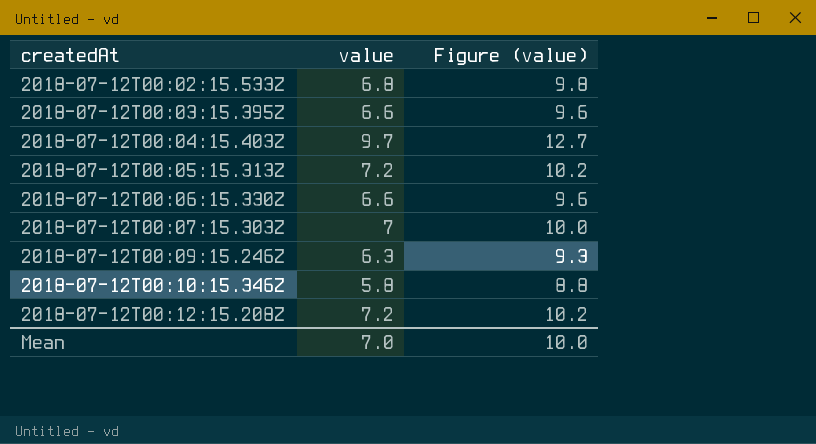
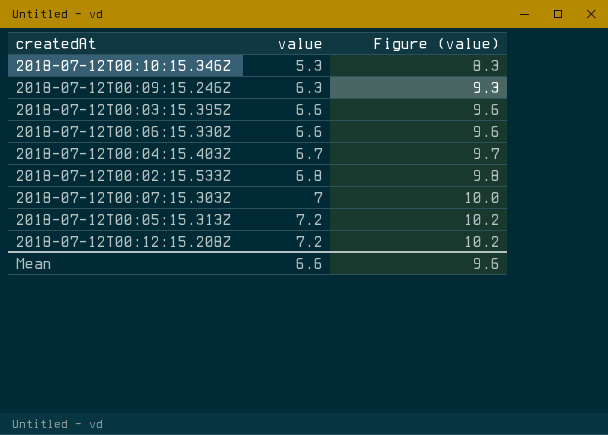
row order: createdAt ascending -> value ascending
2018-07-12T00:10:15.346Z | value: 5.8 -> 5.3
2018-07-12T00:10:15.346Z | Figure (value): 8.8 -> 8.3
2018-07-12T00:04:15.403Z | value: 9.7 -> 6.7
2018-07-12T00:04:15.403Z | Figure (value): 12.7 -> 9.7
Mean | value: 7.0 -> 6.6
Mean | Figure (value): 10.0 -> 9.6

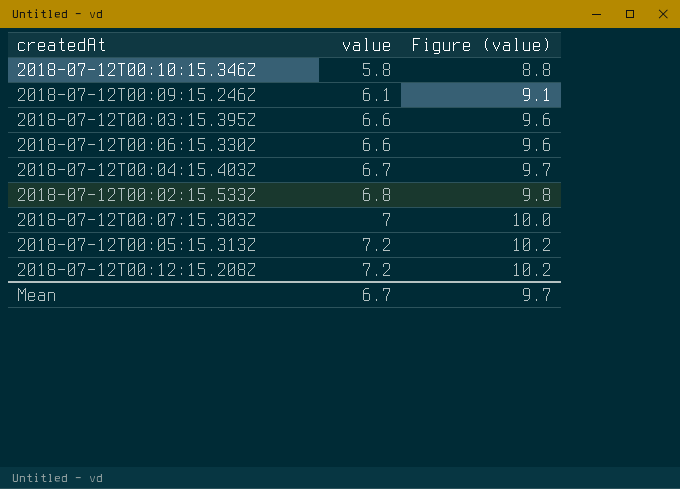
2018-07-12T00:10:15.346Z | value: 5.3 -> 5.8
2018-07-12T00:10:15.346Z | Figure (value): 8.3 -> 8.8
2018-07-12T00:09:15.246Z | value: 6.3 -> 6.1
2018-07-12T00:09:15.246Z | Figure (value): 9.3 -> 9.1
Mean | value: 6.6 -> 6.7
Mean | Figure (value): 9.6 -> 9.7

